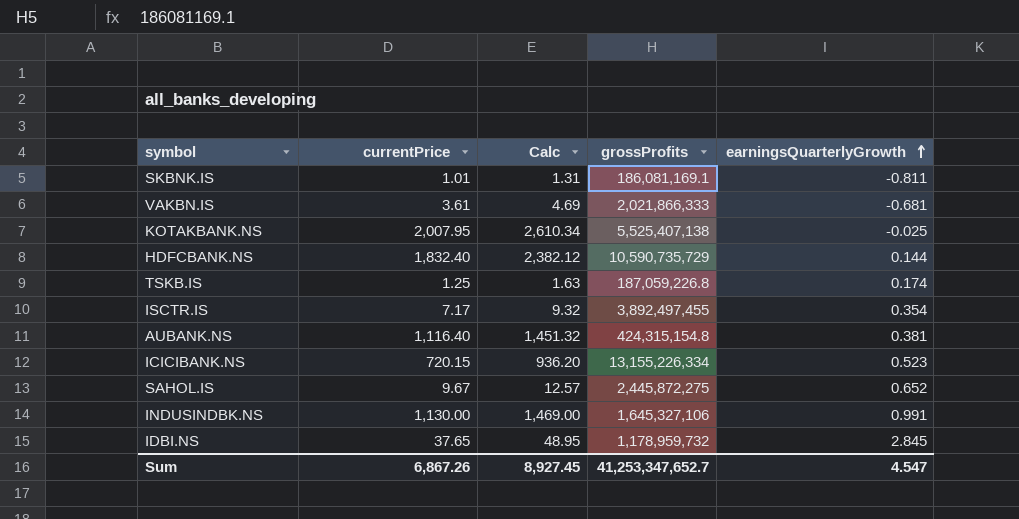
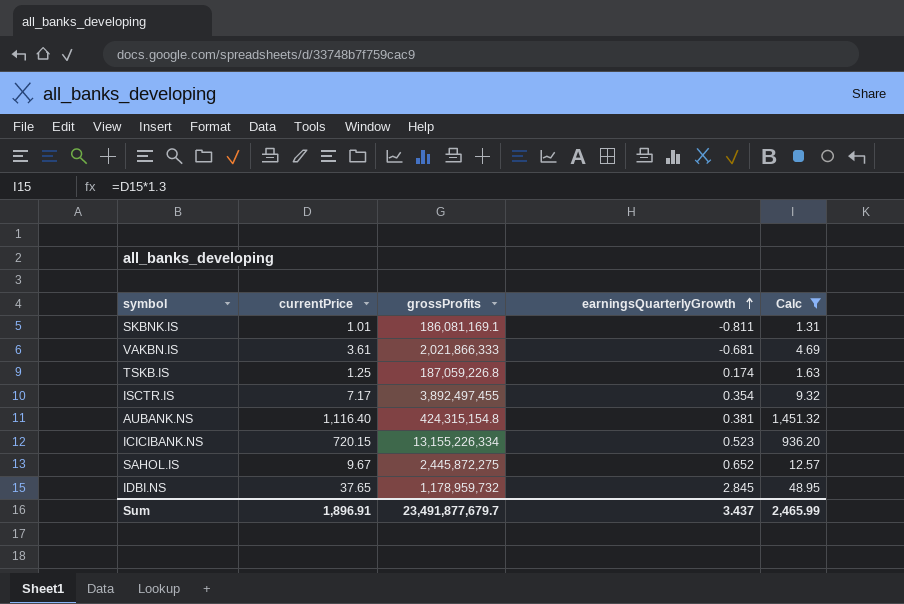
filter: none -> Calc <= 1,451.32
column Calc | position: 3 -> 5
Sum | currentPrice: 6,867.26 -> 1,896.91
Sum | grossProfits: 41,253,347,652.7 -> 23,491,877,679.7
Sum | earningsQuarterlyGrowth: 4.547 -> 3.437
Sum | Calc: 8,927.45 -> 2,465.99

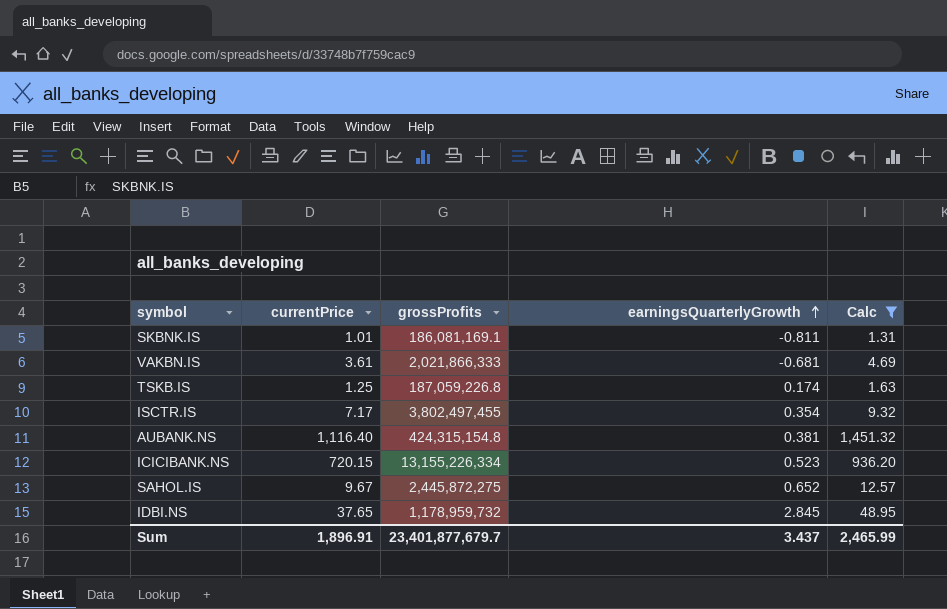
ISCTR.IS | grossProfits: 3,892,497,455 -> 3,802,497,455
Sum | grossProfits: 23,491,877,679.7 -> 23,401,877,679.7

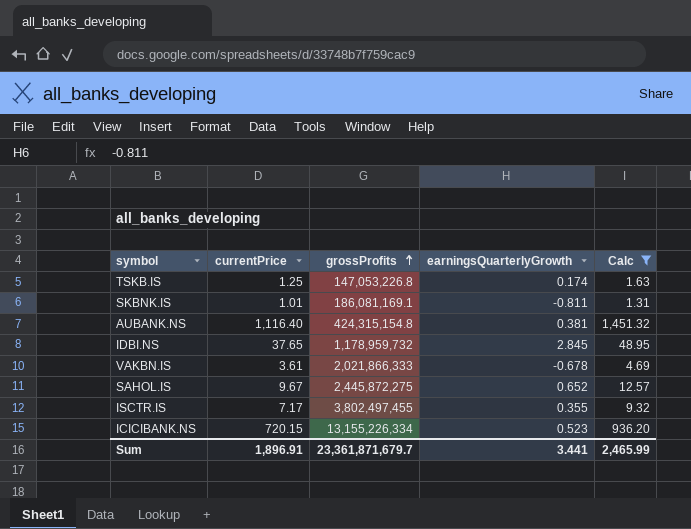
row order: earningsQuarterlyGrowth ascending -> grossProfits ascending
TSKB.IS | grossProfits: 187,059,226.8 -> 147,053,226.8
VAKBN.IS | earningsQuarterlyGrowth: -0.681 -> -0.678
ISCTR.IS | earningsQuarterlyGrowth: 0.354 -> 0.355
Sum | grossProfits: 23,401,877,679.7 -> 23,361,871,679.7
Sum | earningsQuarterlyGrowth: 3.437 -> 3.441

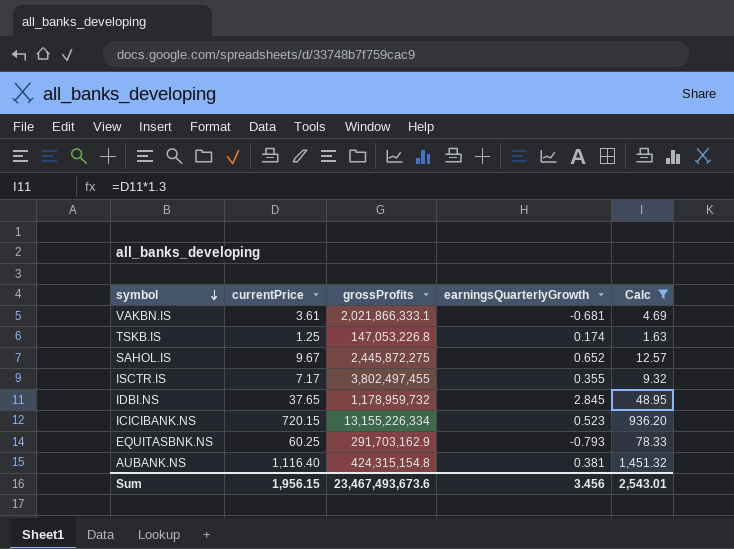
row order: grossProfits ascending -> symbol descending
row SKBNK.IS: 1.01 | 186,081,169.1 | -0.811 | 1.31 -> none
VAKBN.IS | grossProfits: 2,021,866,333 -> 2,021,866,333.1
VAKBN.IS | earningsQuarterlyGrowth: -0.678 -> -0.681
row EQUITASBNK.NS: none -> 60.25 | 291,703,162.9 | -0.793 | 78.33
Sum | currentPrice: 1,896.91 -> 1,956.15
Sum | grossProfits: 23,361,871,679.7 -> 23,467,493,673.6
Sum | earningsQuarterlyGrowth: 3.441 -> 3.456
Sum | Calc: 2,465.99 -> 2,543.01

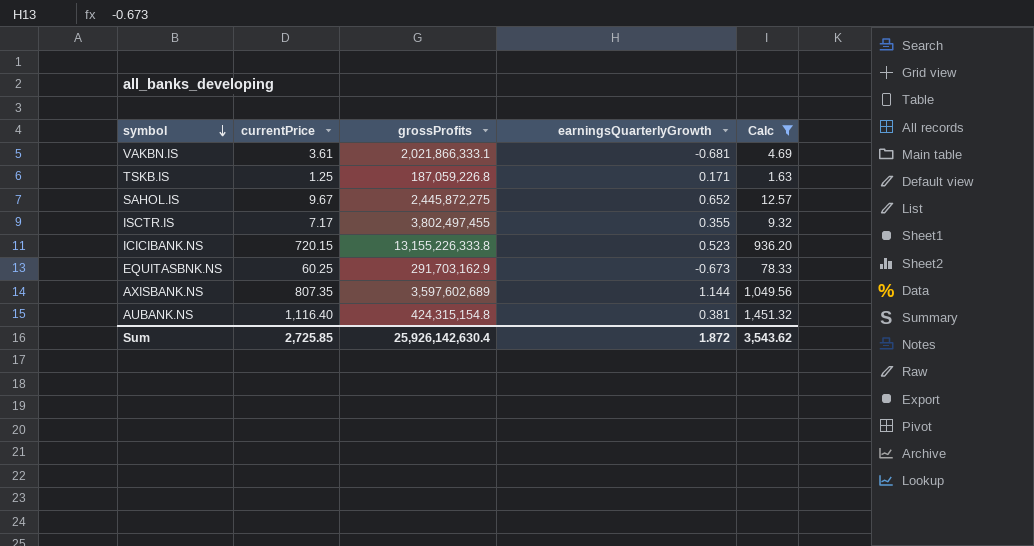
row IDBI.NS: 37.65 | 1,178,959,732 | 2.845 | 48.95 -> none
TSKB.IS | grossProfits: 147,053,226.8 -> 187,059,226.8
TSKB.IS | earningsQuarterlyGrowth: 0.174 -> 0.171
ICICIBANK.NS | grossProfits: 13,155,226,334 -> 13,155,226,333.8
EQUITASBNK.NS | earningsQuarterlyGrowth: -0.793 -> -0.673
row AXISBANK.NS: none -> 807.35 | 3,597,602,689 | 1.144 | 1,049.56
Sum | currentPrice: 1,956.15 -> 2,725.85
Sum | grossProfits: 23,467,493,673.6 -> 25,926,142,630.4
Sum | earningsQuarterlyGrowth: 3.456 -> 1.872
Sum | Calc: 2,543.01 -> 3,543.62

